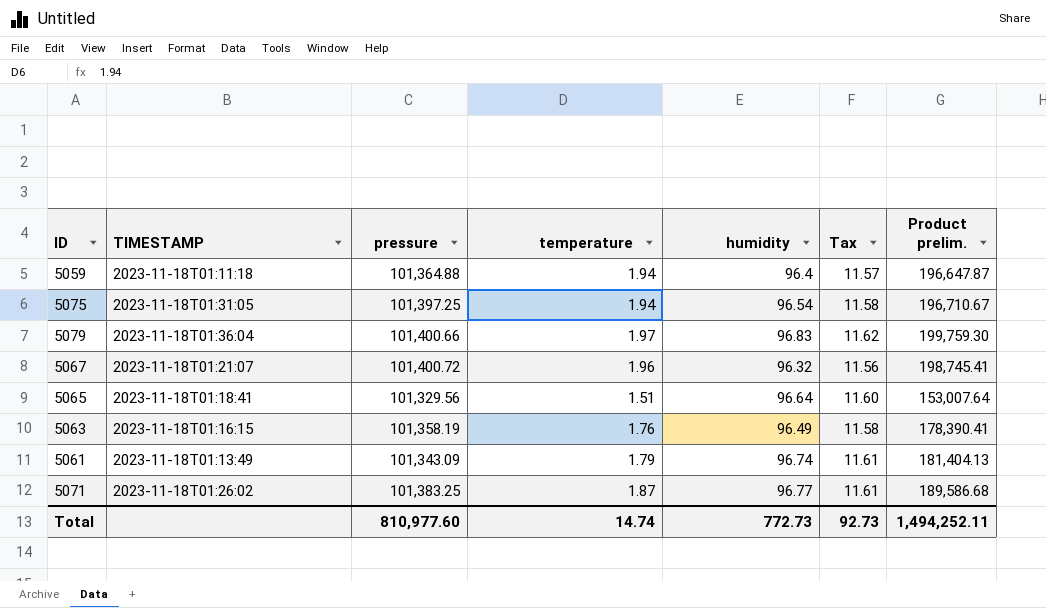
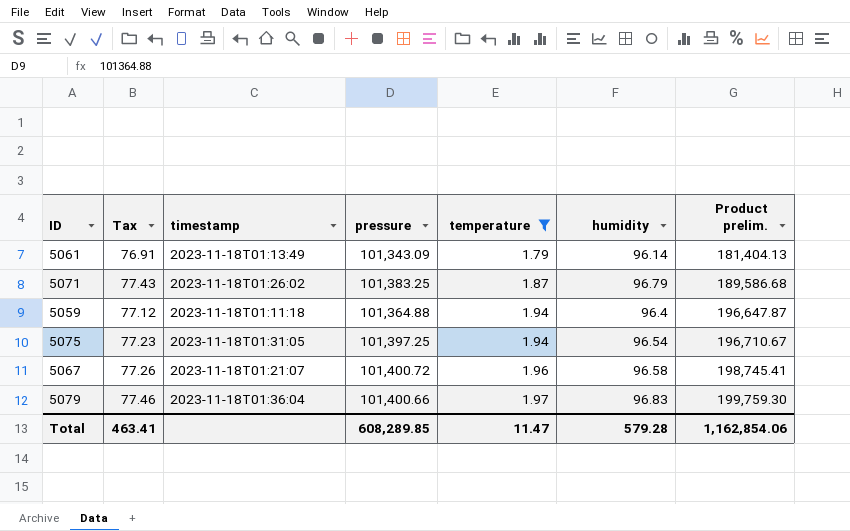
filter: none -> temperature >= 1.79
row order: none -> temperature ascending
column Tax | formula: [humidity] * 0.12 -> [humidity] * 0.8
column Tax | position: 6 -> 2
column name: TIMESTAMP -> timestamp
5061 | humidity: 96.74 -> 96.14
5071 | humidity: 96.77 -> 96.79
5067 | humidity: 96.32 -> 96.58
Total | Tax: 92.73 -> 463.41
Total | pressure: 810,977.60 -> 608,289.85
Total | temperature: 14.74 -> 11.47
Total | humidity: 772.73 -> 579.28
Total | Product prelim.: 1,494,252.11 -> 1,162,854.06

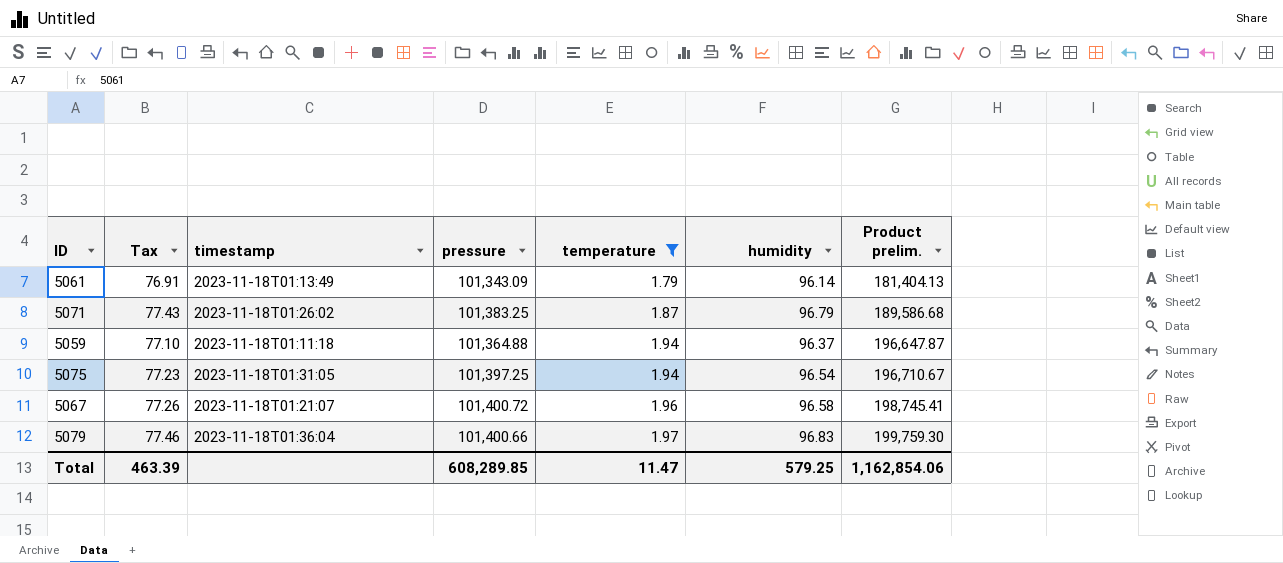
5059 | Tax: 77.12 -> 77.10
5059 | humidity: 96.4 -> 96.37
Total | Tax: 463.41 -> 463.39
Total | humidity: 579.28 -> 579.25

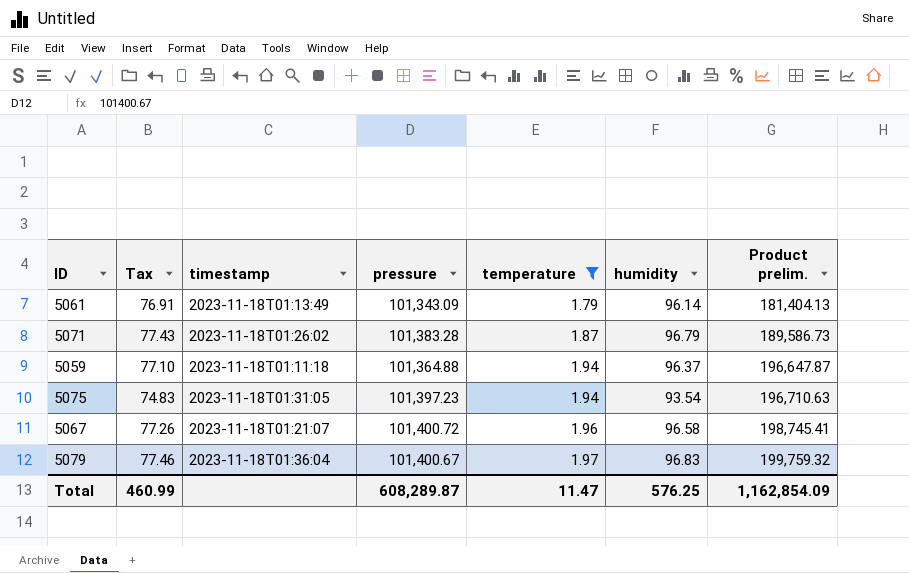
5071 | pressure: 101,383.25 -> 101,383.28
5071 | Product prelim.: 189,586.68 -> 189,586.73
5075 | Tax: 77.23 -> 74.83
5075 | pressure: 101,397.25 -> 101,397.23
5075 | humidity: 96.54 -> 93.54
5075 | Product prelim.: 196,710.67 -> 196,710.63
5079 | pressure: 101,400.66 -> 101,400.67
5079 | Product prelim.: 199,759.30 -> 199,759.32
Total | Tax: 463.39 -> 460.99
Total | pressure: 608,289.85 -> 608,289.87
Total | humidity: 579.25 -> 576.25
Total | Product prelim.: 1,162,854.06 -> 1,162,854.09

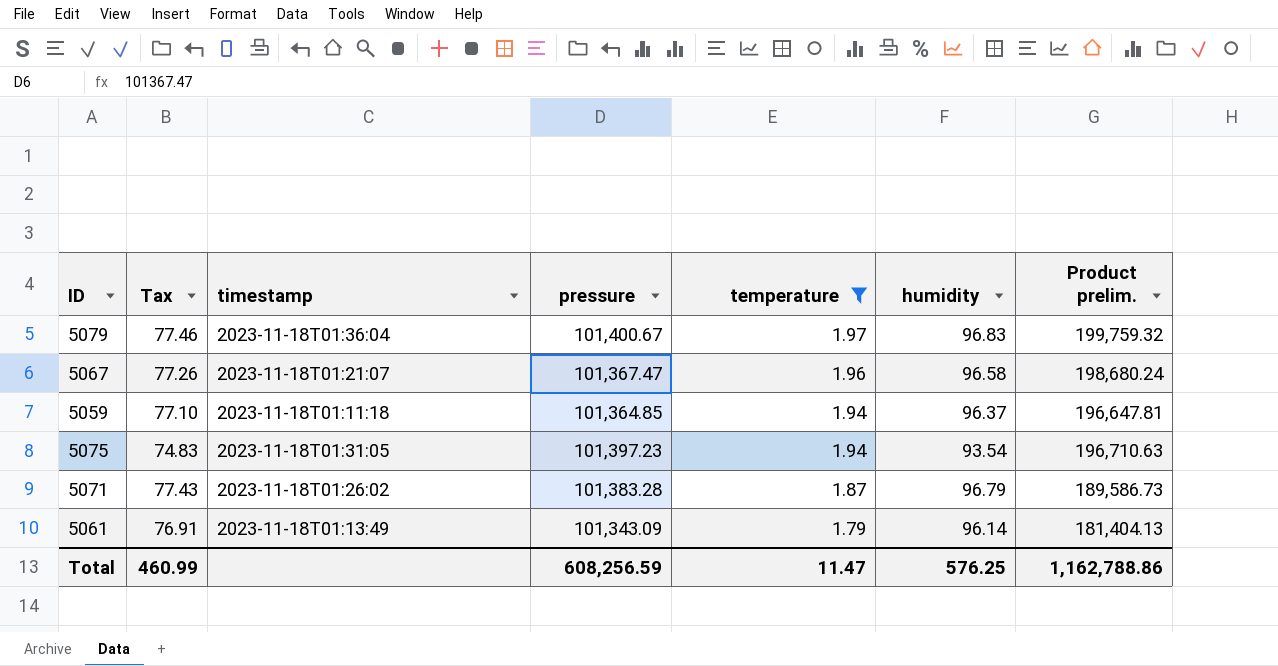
row order: temperature ascending -> temperature descending
5067 | pressure: 101,400.72 -> 101,367.47
5067 | Product prelim.: 198,745.41 -> 198,680.24
5059 | pressure: 101,364.88 -> 101,364.85
5059 | Product prelim.: 196,647.87 -> 196,647.81
Total | pressure: 608,289.87 -> 608,256.59
Total | Product prelim.: 1,162,854.09 -> 1,162,788.86

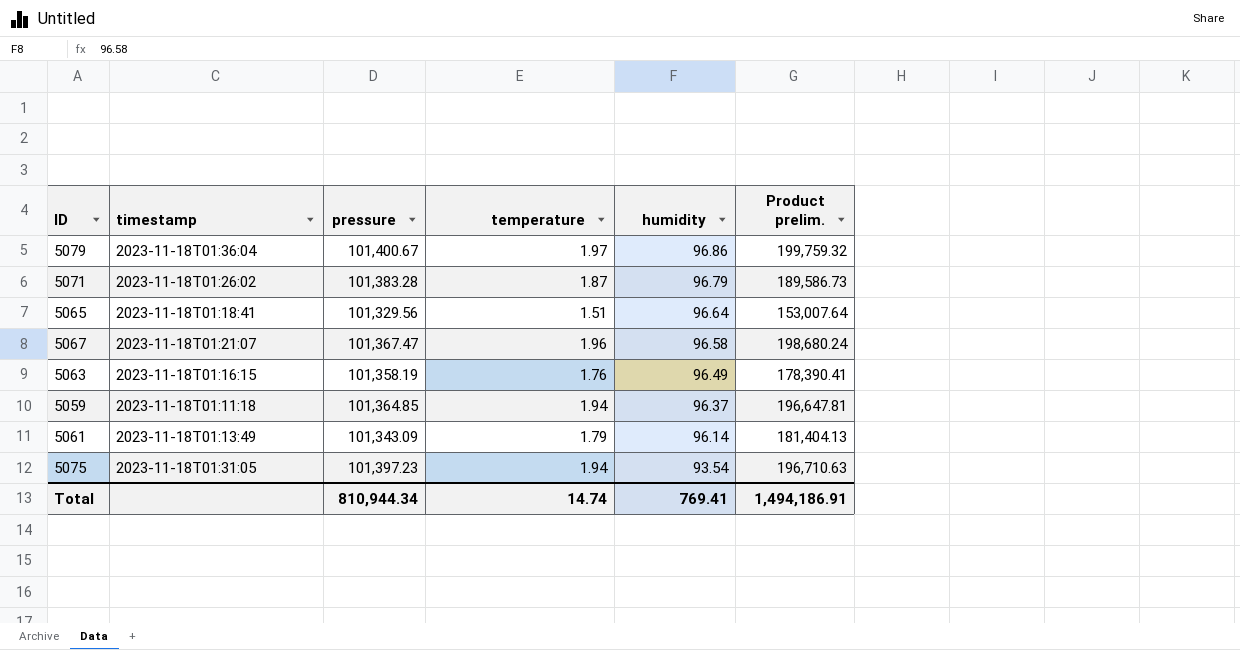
filter: temperature >= 1.79 -> none
row order: temperature descending -> humidity descending
column Tax | formula: [humidity] * 0.8 -> none
5079 | humidity: 96.83 -> 96.86
Total | pressure: 608,256.59 -> 810,944.34
Total | temperature: 11.47 -> 14.74
Total | humidity: 576.25 -> 769.41
Total | Product prelim.: 1,162,788.86 -> 1,494,186.91

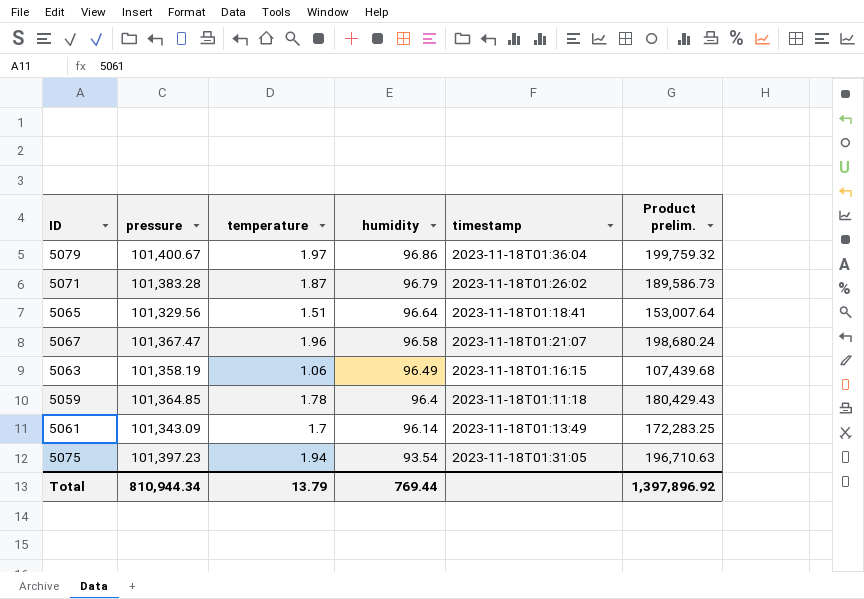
column timestamp | position: 2 -> 5
5063 | temperature: 1.76 -> 1.06
5063 | Product prelim.: 178,390.41 -> 107,439.68
5059 | temperature: 1.94 -> 1.78
5059 | humidity: 96.37 -> 96.4
5059 | Product prelim.: 196,647.81 -> 180,429.43
5061 | temperature: 1.79 -> 1.7
5061 | Product prelim.: 181,404.13 -> 172,283.25
Total | temperature: 14.74 -> 13.79
Total | humidity: 769.41 -> 769.44
Total | Product prelim.: 1,494,186.91 -> 1,397,896.92

